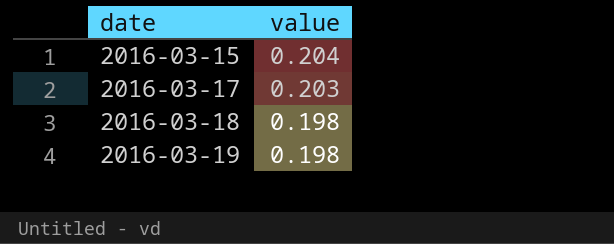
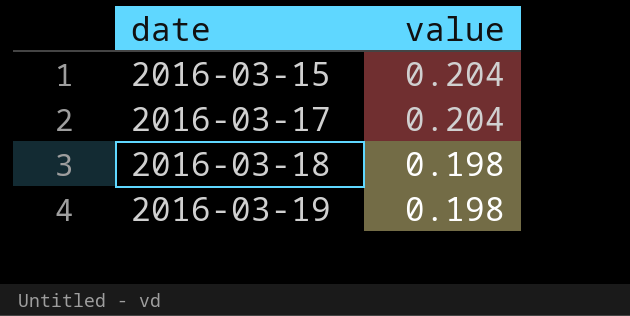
2016-03-17 | value: 0.203 -> 0.204

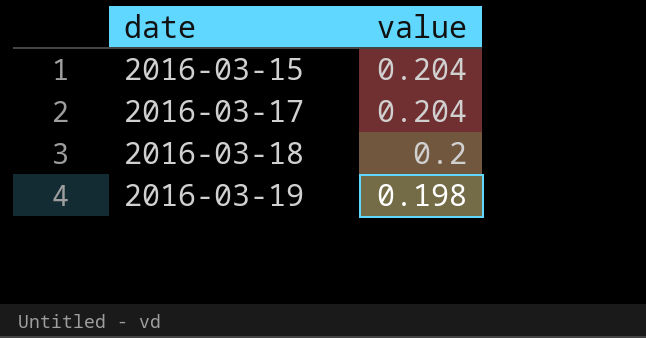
2016-03-18 | value: 0.198 -> 0.2

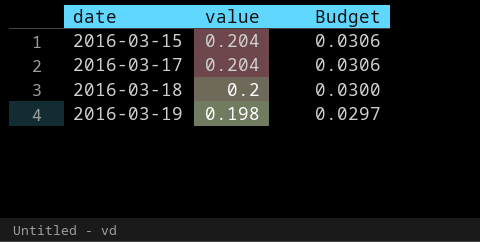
column Budget | formula: none -> [value] * 0.15

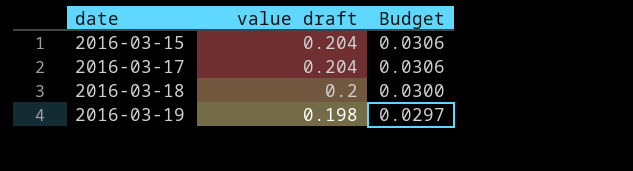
column name: value -> value draft

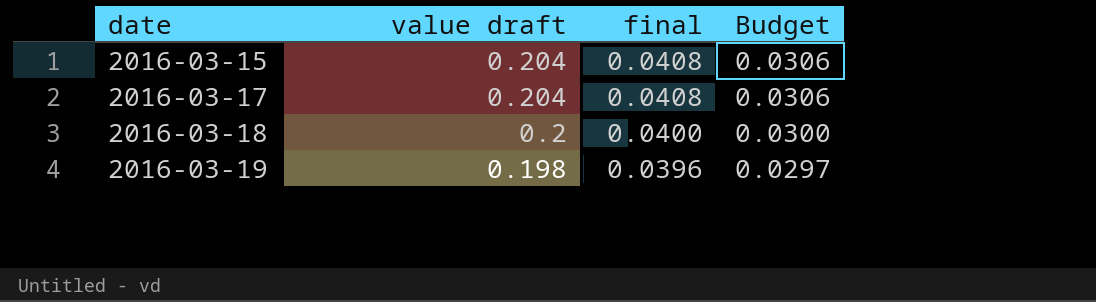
column final | formula: none -> [value draft] * 0.2

